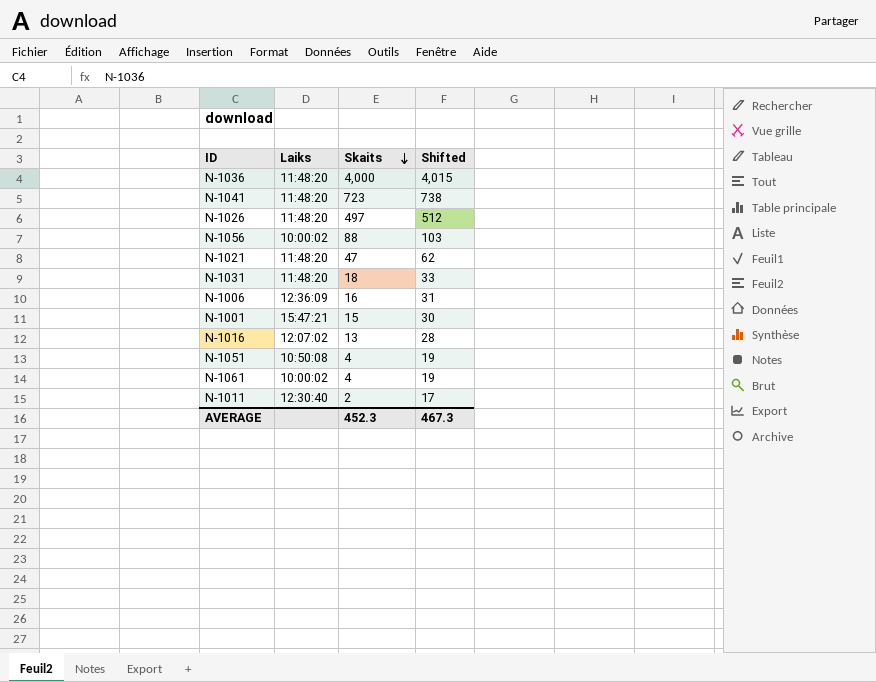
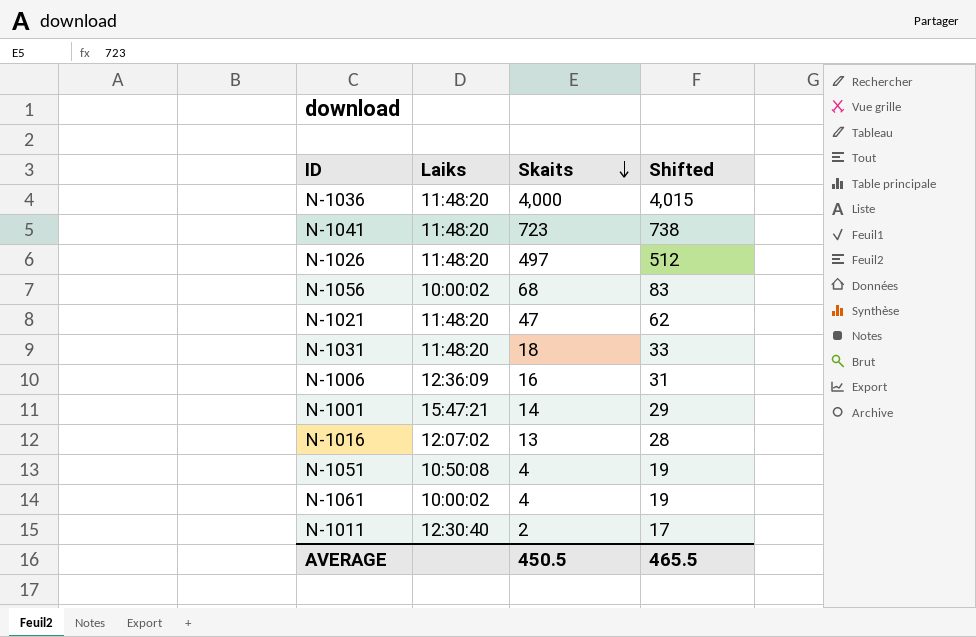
N-1056 | Skaits: 88 -> 68
N-1056 | Shifted: 103 -> 83
N-1001 | Skaits: 15 -> 14
N-1001 | Shifted: 30 -> 29
AVERAGE | Skaits: 452.3 -> 450.5
AVERAGE | Shifted: 467.3 -> 465.5

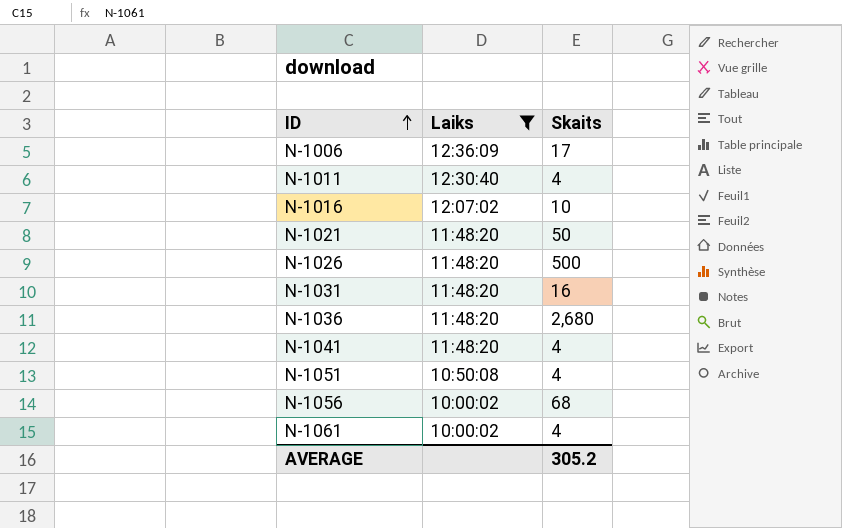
filter: none -> Laiks != 15:47:21
row order: Skaits descending -> ID ascending
column Shifted | formula: [Skaits] + 15 -> none
N-1006 | Skaits: 16 -> 17
N-1011 | Skaits: 2 -> 4
N-1016 | Skaits: 13 -> 10
N-1021 | Skaits: 47 -> 50
N-1026 | Skaits: 497 -> 500
N-1031 | Skaits: 18 -> 16
N-1036 | Skaits: 4,000 -> 2,680
N-1041 | Skaits: 723 -> 4
AVERAGE | Skaits: 450.5 -> 305.2

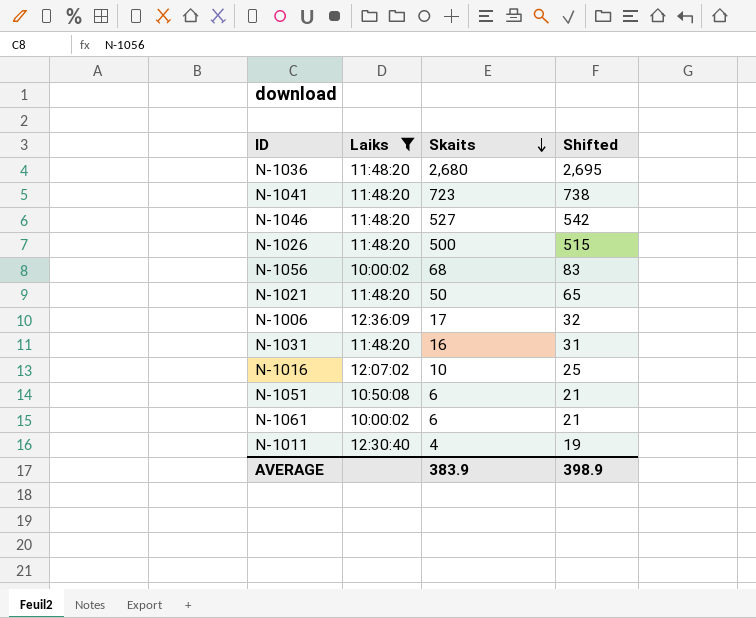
row order: ID ascending -> Skaits descending
column Shifted | formula: none -> [Skaits] + 15
N-1041 | Skaits: 4 -> 723
row N-1046: none -> 11:48:20 | 527 | 542
N-1051 | Skaits: 4 -> 6
N-1061 | Skaits: 4 -> 6
AVERAGE | Skaits: 305.2 -> 383.9

